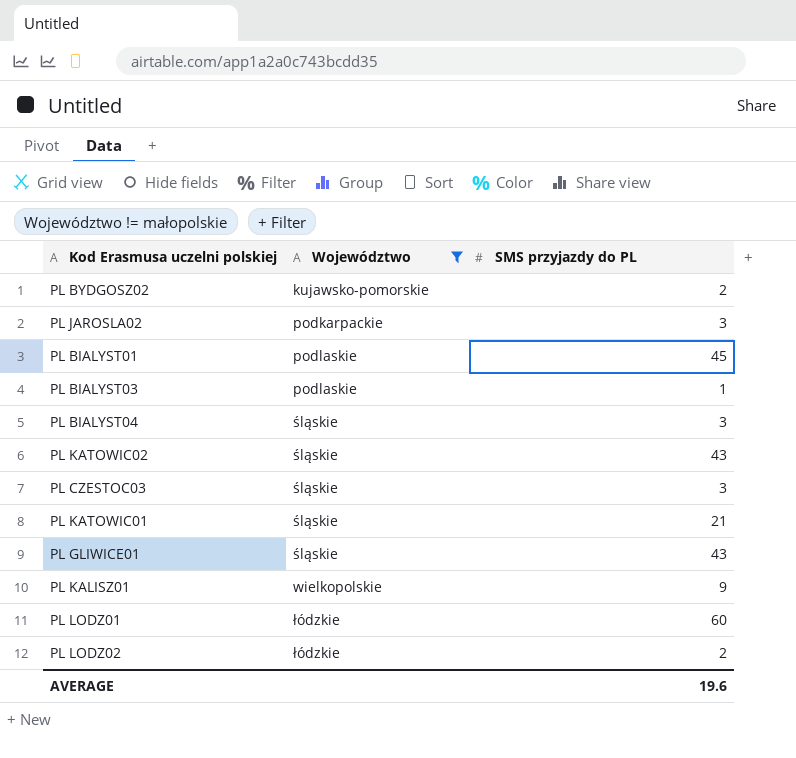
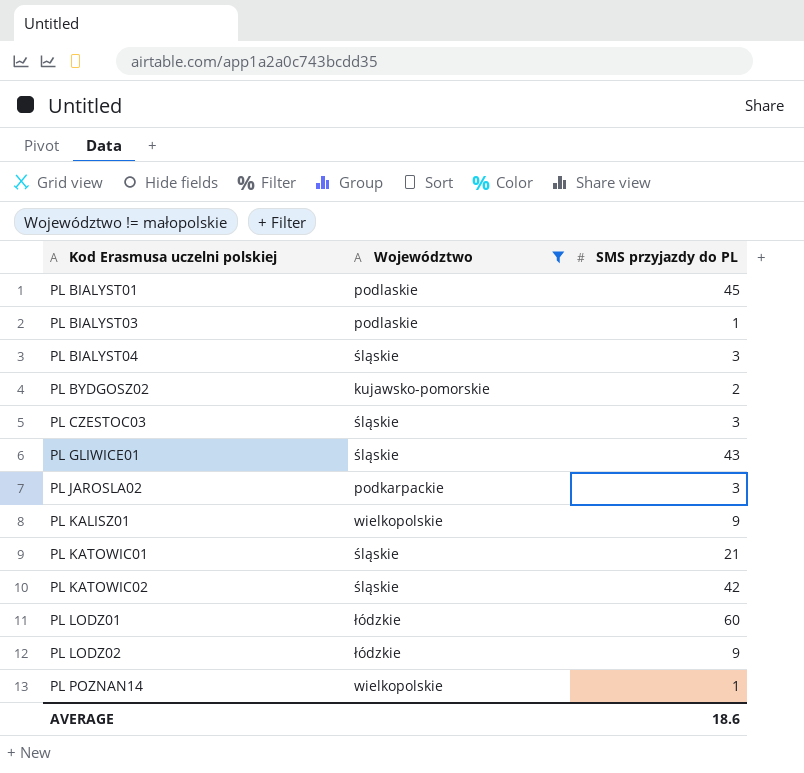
row order: Województwo ascending -> Kod Erasmusa uczelni polskiej ascending
PL KATOWIC02 | SMS przyjazdy do PL: 43 -> 42
PL LODZ02 | SMS przyjazdy do PL: 2 -> 9
row PL POZNAN14: none -> wielkopolskie | 1
AVERAGE | SMS przyjazdy do PL: 19.6 -> 18.6

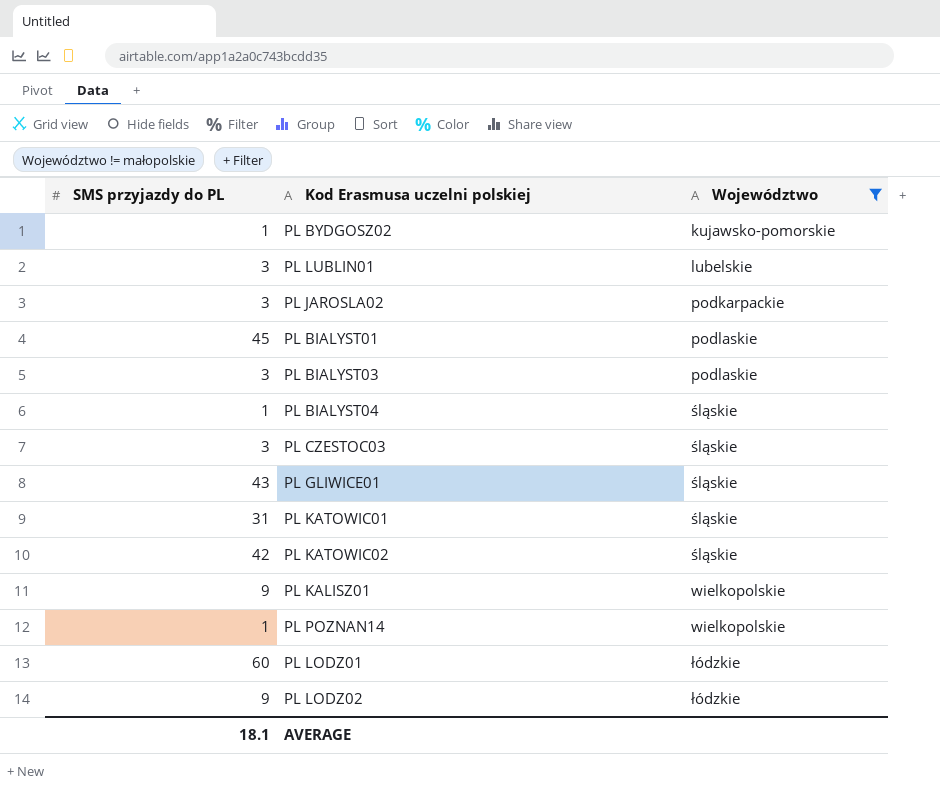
row order: Kod Erasmusa uczelni polskiej ascending -> Województwo ascending
column SMS przyjazdy do PL | position: 3 -> 1
PL BYDGOSZ02 | SMS przyjazdy do PL: 2 -> 1
row PL LUBLIN01: none -> 3 | lubelskie
PL BIALYST03 | SMS przyjazdy do PL: 1 -> 3
PL BIALYST04 | SMS przyjazdy do PL: 3 -> 1
PL KATOWIC01 | SMS przyjazdy do PL: 21 -> 31
AVERAGE | SMS przyjazdy do PL: 18.6 -> 18.1

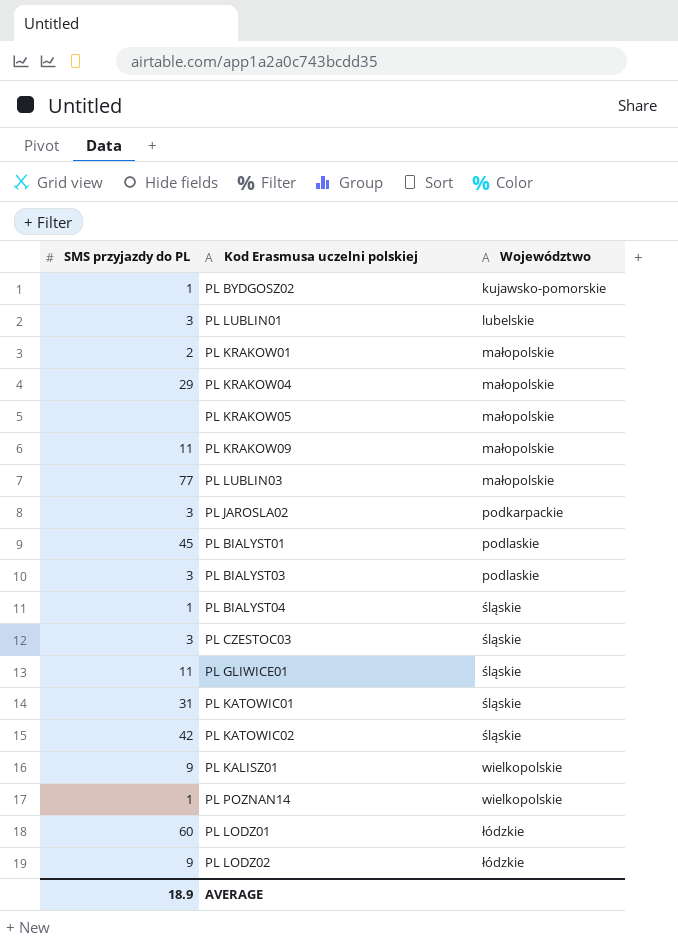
filter: Województwo != małopolskie -> none
PL GLIWICE01 | SMS przyjazdy do PL: 43 -> 11
AVERAGE | SMS przyjazdy do PL: 18.1 -> 18.9

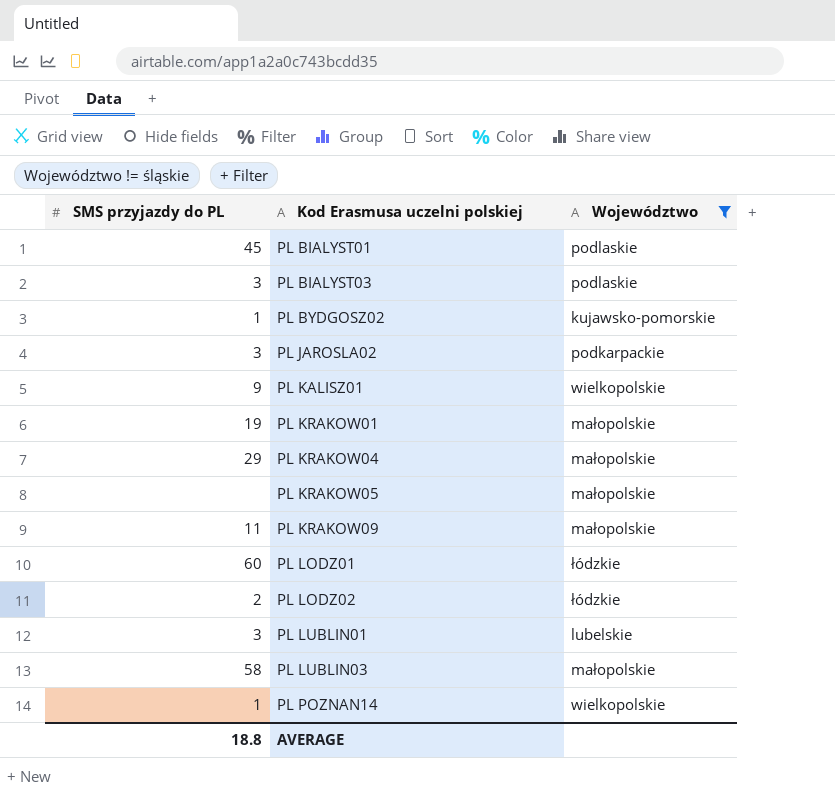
filter: none -> Województwo != śląskie
row order: Województwo ascending -> Kod Erasmusa uczelni polskiej ascending
PL KRAKOW01 | SMS przyjazdy do PL: 2 -> 19
PL LODZ02 | SMS przyjazdy do PL: 9 -> 2
PL LUBLIN03 | SMS przyjazdy do PL: 77 -> 58
AVERAGE | SMS przyjazdy do PL: 18.9 -> 18.8

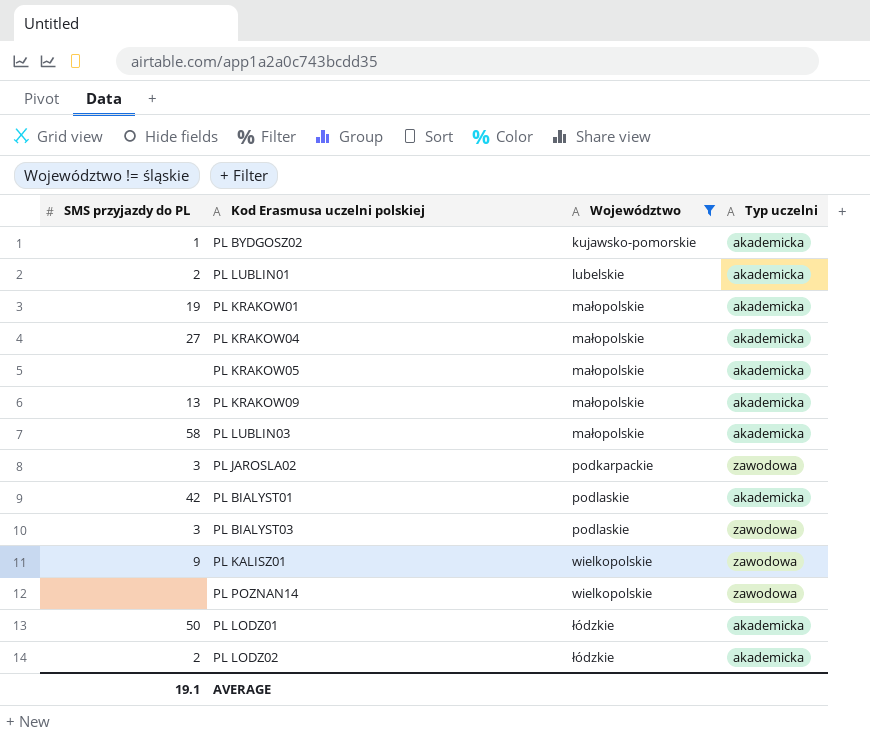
row order: Kod Erasmusa uczelni polskiej ascending -> Województwo ascending
column Typ uczelni | position: none -> 4
PL LUBLIN01 | SMS przyjazdy do PL: 3 -> 2
PL KRAKOW04 | SMS przyjazdy do PL: 29 -> 27
PL KRAKOW09 | SMS przyjazdy do PL: 11 -> 13
PL BIALYST01 | SMS przyjazdy do PL: 45 -> 42
PL POZNAN14 | SMS przyjazdy do PL: 1 -> none
PL LODZ01 | SMS przyjazdy do PL: 60 -> 50
AVERAGE | SMS przyjazdy do PL: 18.8 -> 19.1

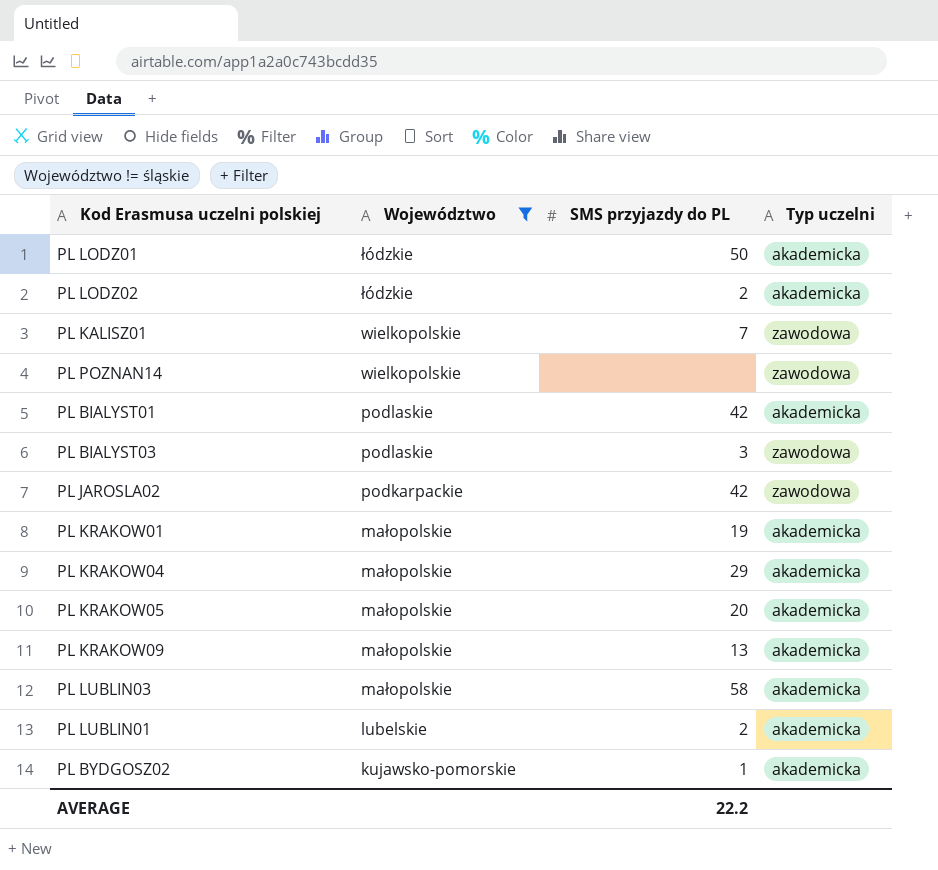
row order: Województwo ascending -> Województwo descending
column SMS przyjazdy do PL | position: 1 -> 3
PL KALISZ01 | SMS przyjazdy do PL: 9 -> 7
PL JAROSLA02 | SMS przyjazdy do PL: 3 -> 42
PL KRAKOW04 | SMS przyjazdy do PL: 27 -> 29
PL KRAKOW05 | SMS przyjazdy do PL: none -> 20
AVERAGE | SMS przyjazdy do PL: 19.1 -> 22.2

